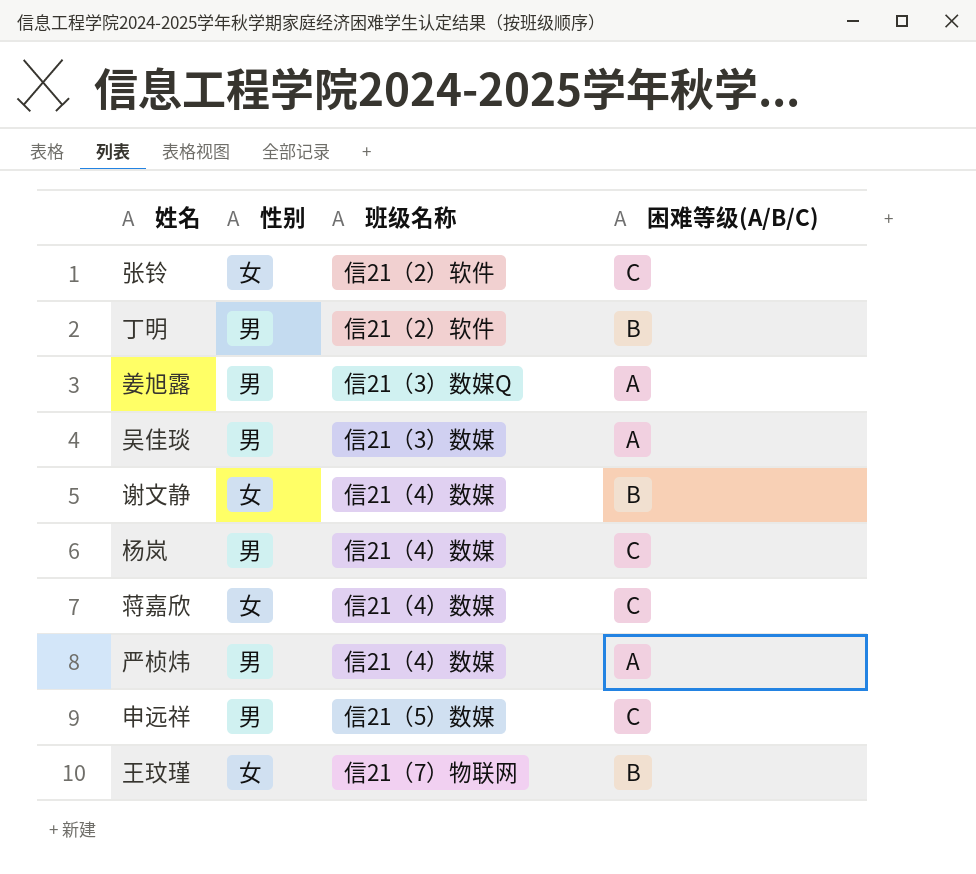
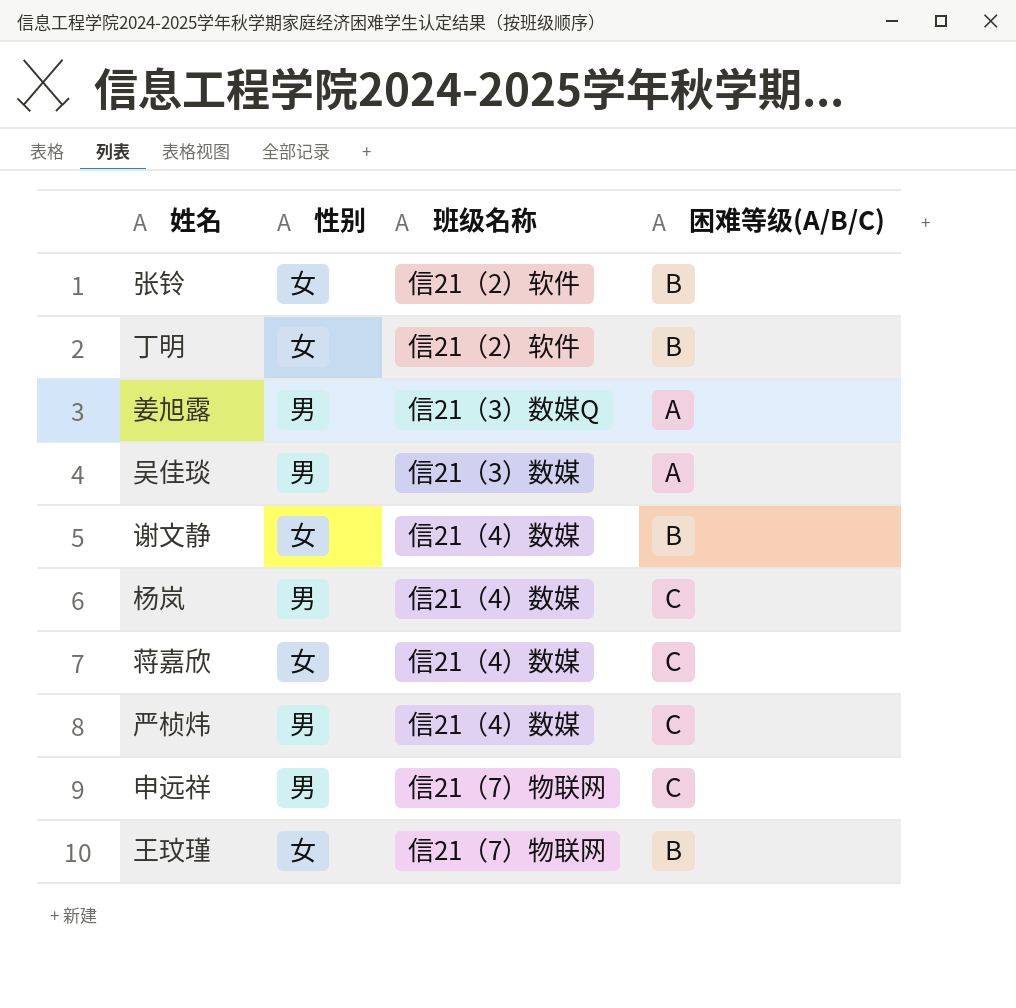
张铃 | 困难等级(A/B/C): C -> B
丁明 | 性别: 男 -> 女
严桢炜 | 困难等级(A/B/C): A -> C
申远祥 | 班级名称: 信21（5）数媒 -> 信21（7）物联网

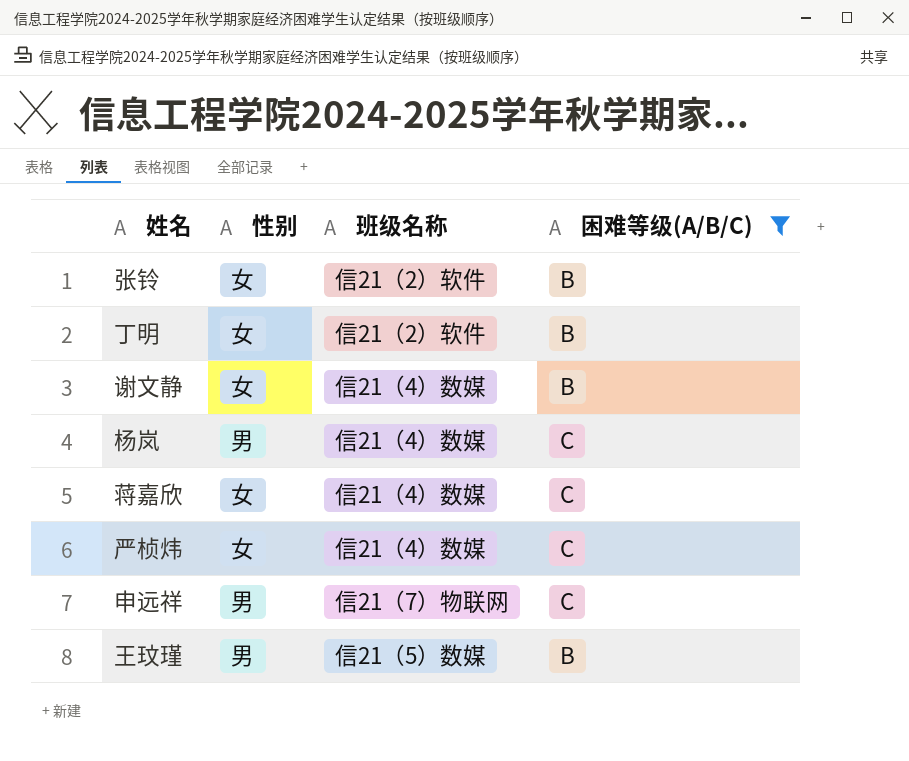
filter: none -> 困难等级(A/B/C) != A
严桢炜 | 性别: 男 -> 女
王玟瑾 | 性别: 女 -> 男
王玟瑾 | 班级名称: 信21（7）物联网 -> 信21（5）数媒

